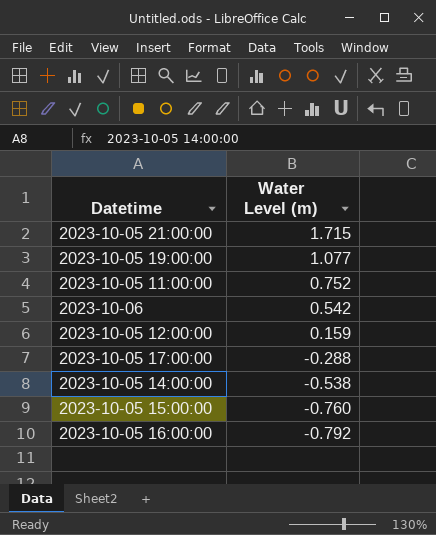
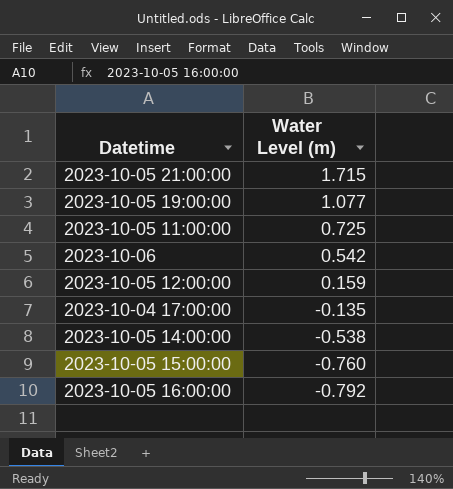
row 2023-10-05 17:00:00: -0.288 -> none
2023-10-05 11:00:00 | Water Level (m): 0.752 -> 0.725
row 2023-10-04 17:00:00: none -> -0.135

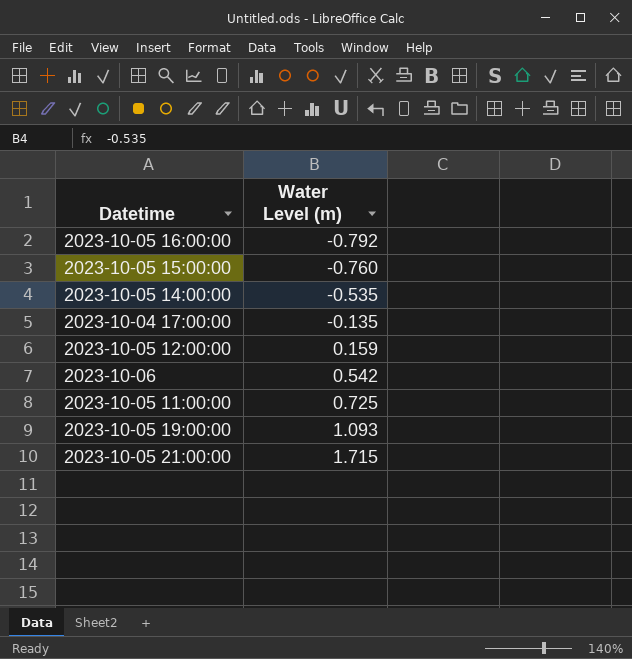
row order: Water Level (m) descending -> Water Level (m) ascending
2023-10-05 14:00:00 | Water Level (m): -0.538 -> -0.535
2023-10-05 19:00:00 | Water Level (m): 1.077 -> 1.093

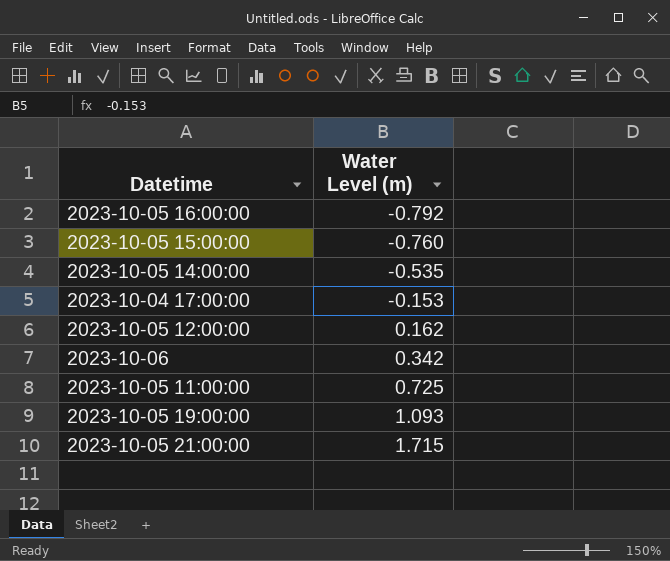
2023-10-04 17:00:00 | Water Level (m): -0.135 -> -0.153
2023-10-05 12:00:00 | Water Level (m): 0.159 -> 0.162
2023-10-06 | Water Level (m): 0.542 -> 0.342

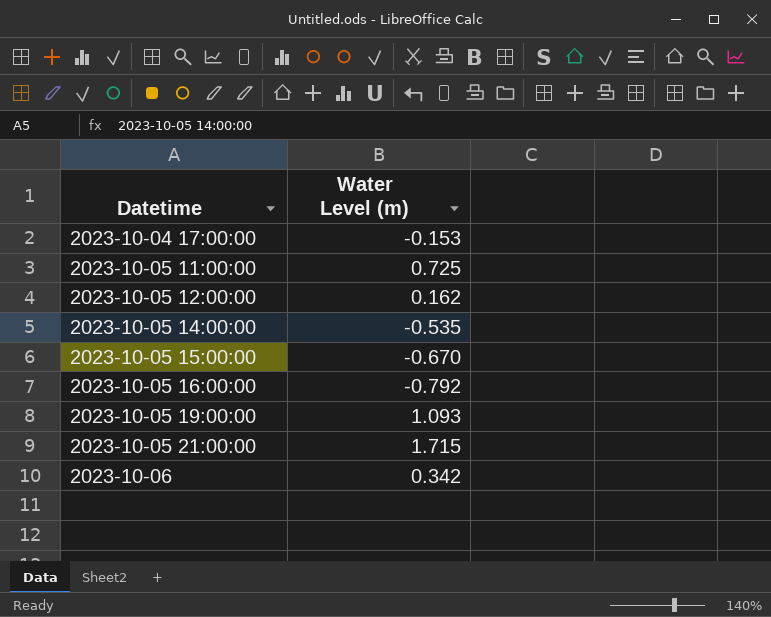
row order: Water Level (m) ascending -> Datetime ascending
2023-10-05 15:00:00 | Water Level (m): -0.760 -> -0.670

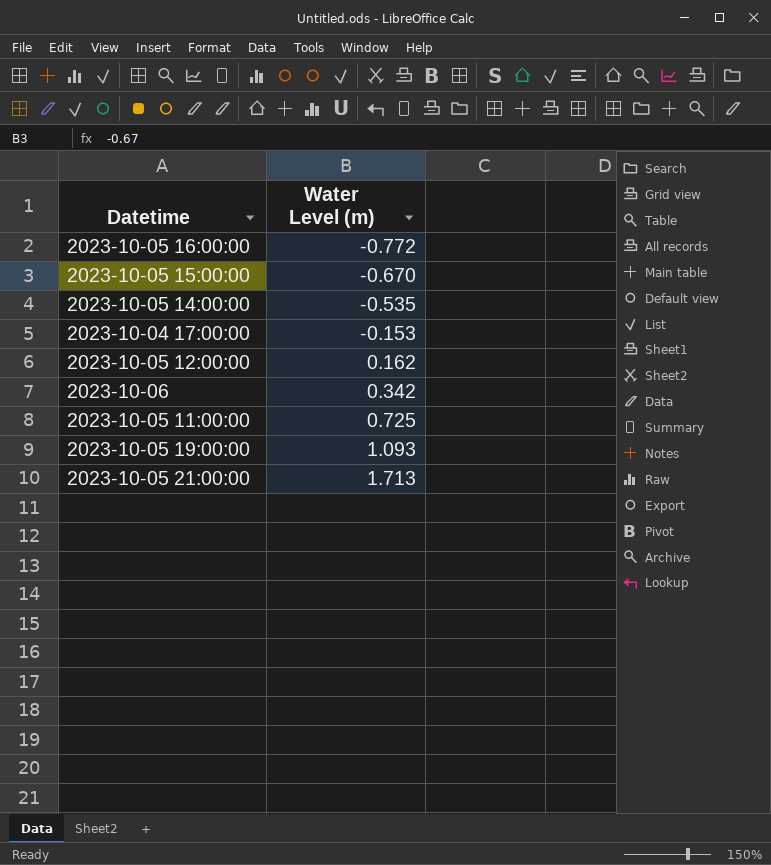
row order: Datetime ascending -> Water Level (m) ascending
2023-10-05 16:00:00 | Water Level (m): -0.792 -> -0.772
2023-10-05 21:00:00 | Water Level (m): 1.715 -> 1.713

